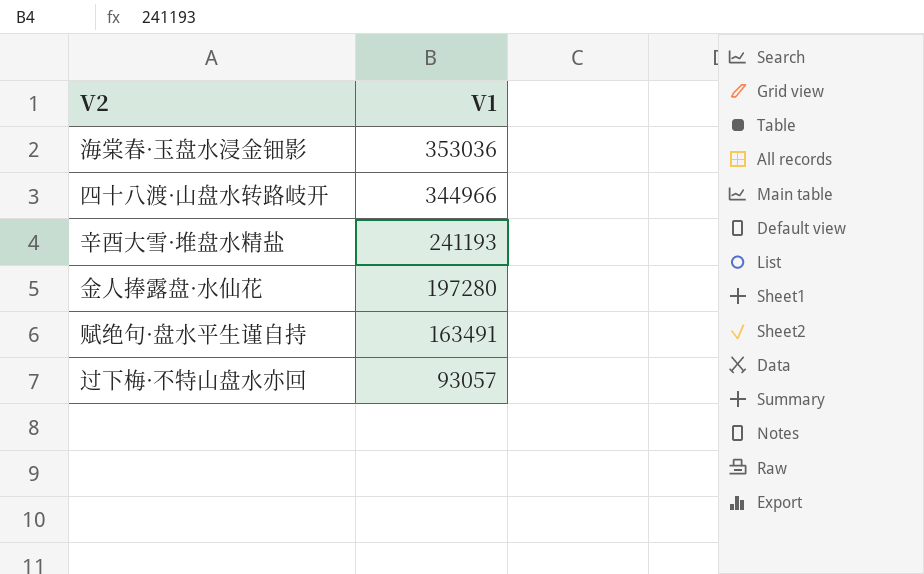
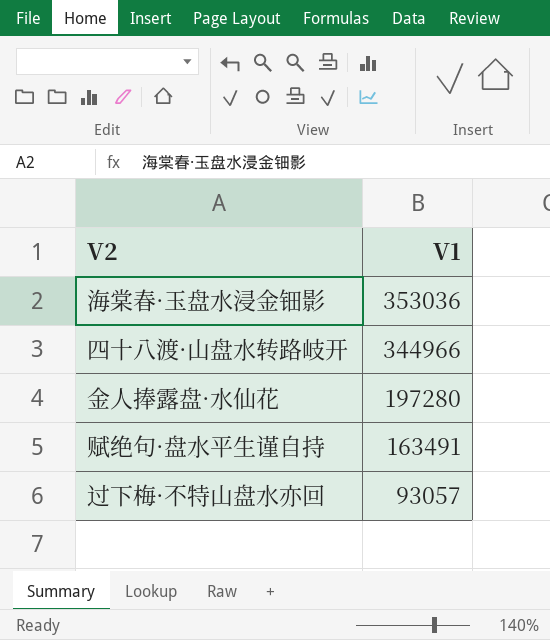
row 辛酉大雪·堆盘水精盐: 241193 -> none

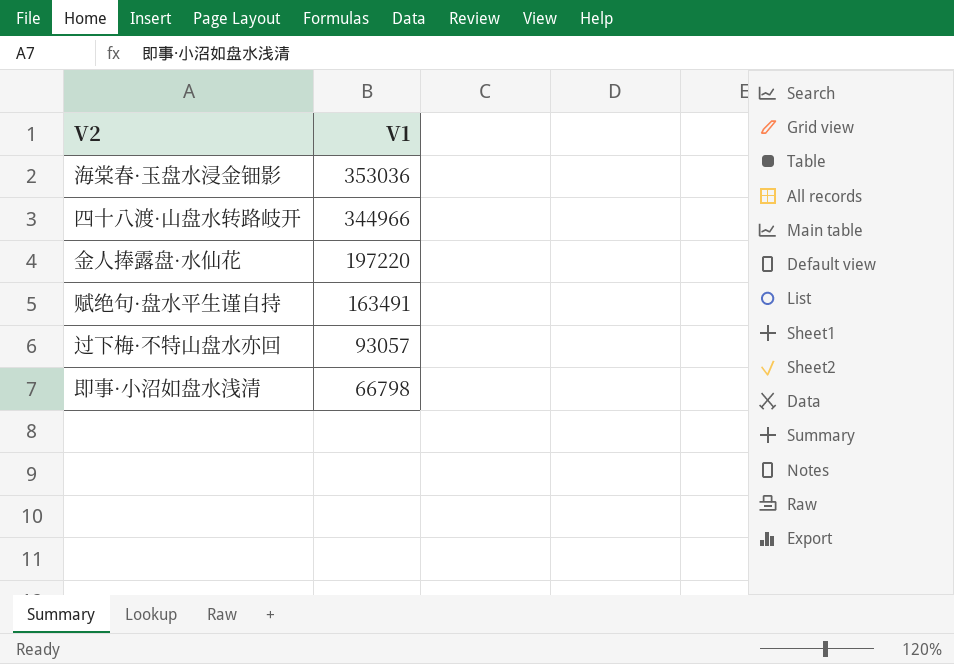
金人捧露盘·水仙花 | V1: 197280 -> 197220
row 即事·小沼如盘水浅清: none -> 66798

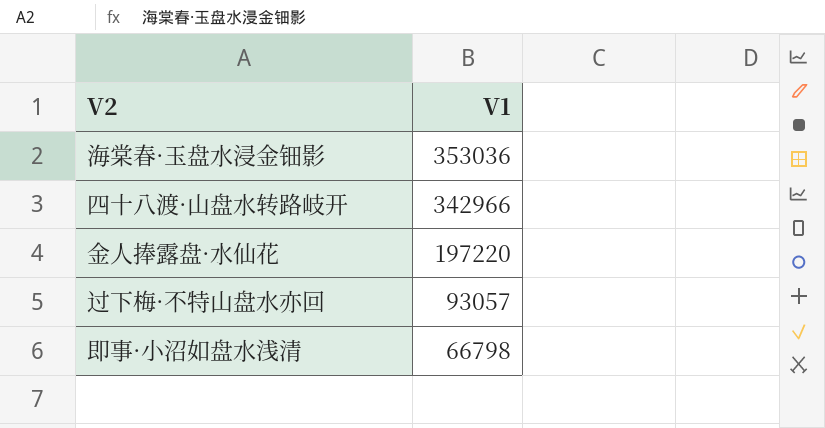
row 赋绝句·盘水平生谨自持: 163491 -> none
四十八渡·山盘水转路岐开 | V1: 344966 -> 342966

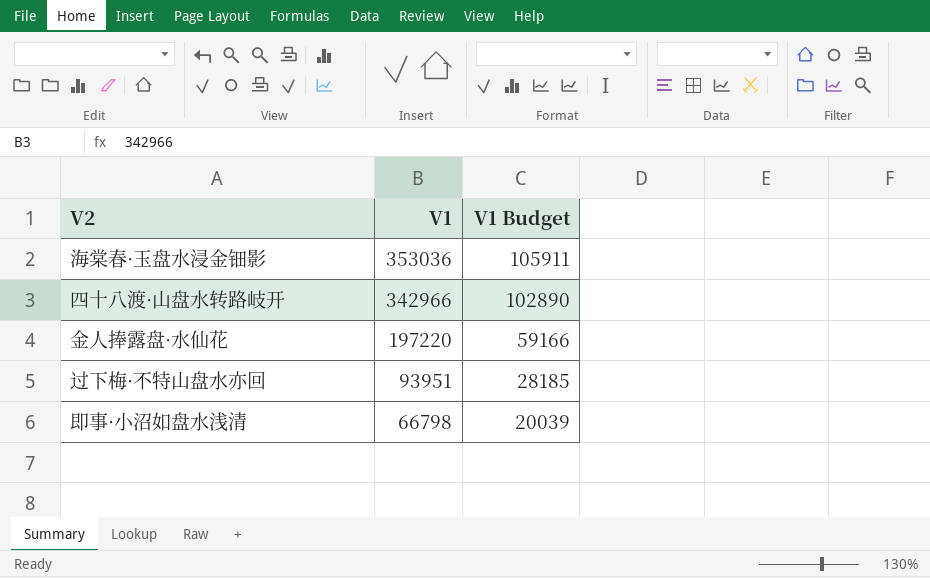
column V1 Budget | formula: none -> [V1] * 0.3
过下梅·不特山盘水亦回 | V1: 93057 -> 93951

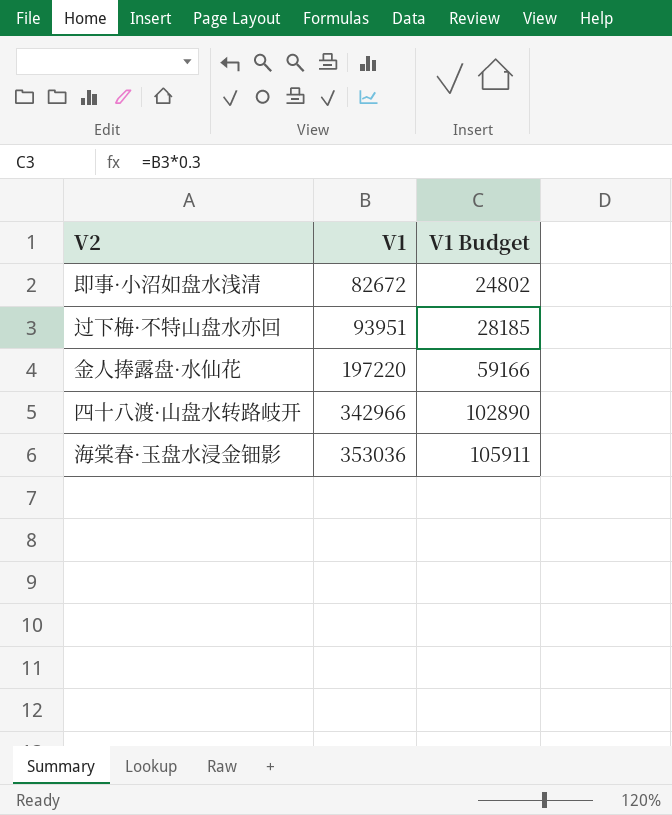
row order: V1 descending -> V1 ascending
即事·小沼如盘水浅清 | V1: 66798 -> 82672
即事·小沼如盘水浅清 | V1 Budget: 20039 -> 24802

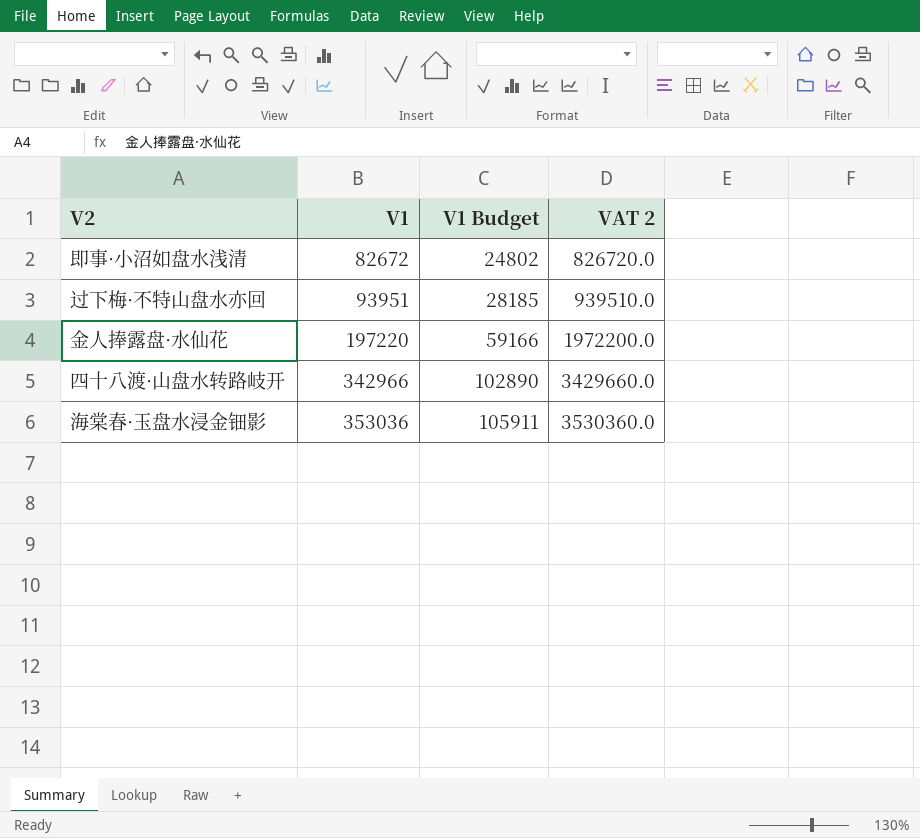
column VAT 2 | formula: none -> [V1] * 10

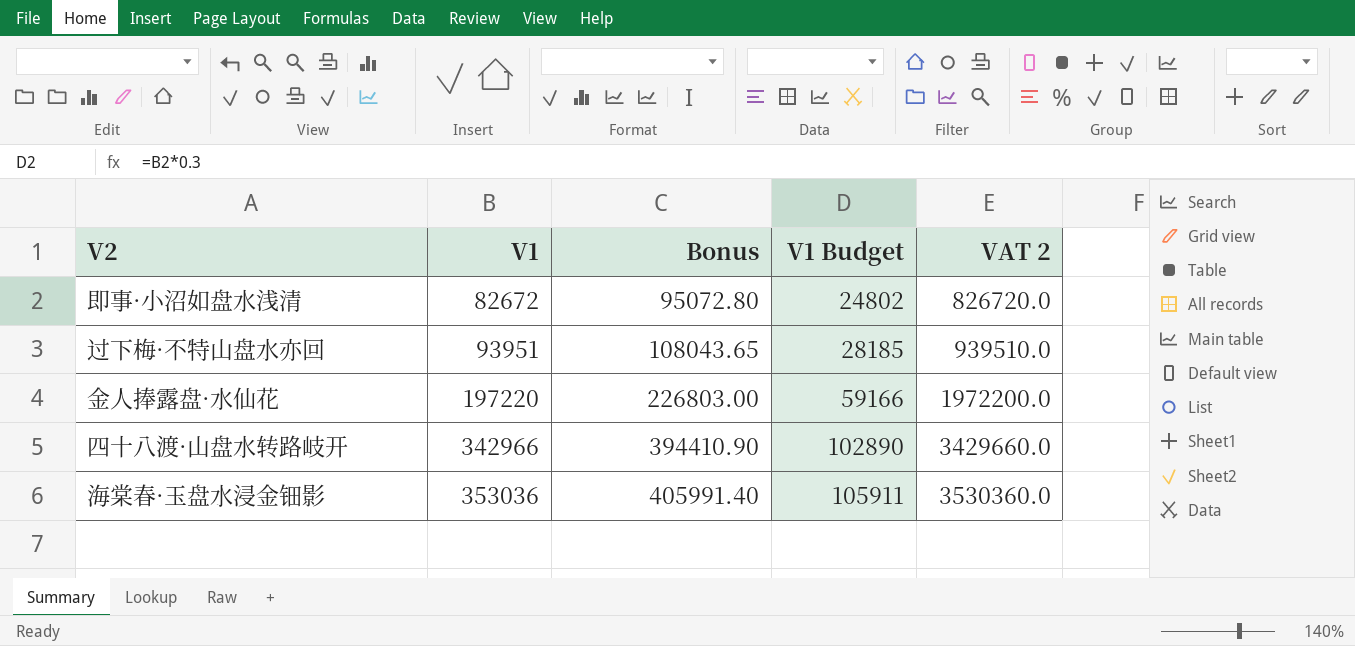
column Bonus | formula: none -> [V1] * 1.15

